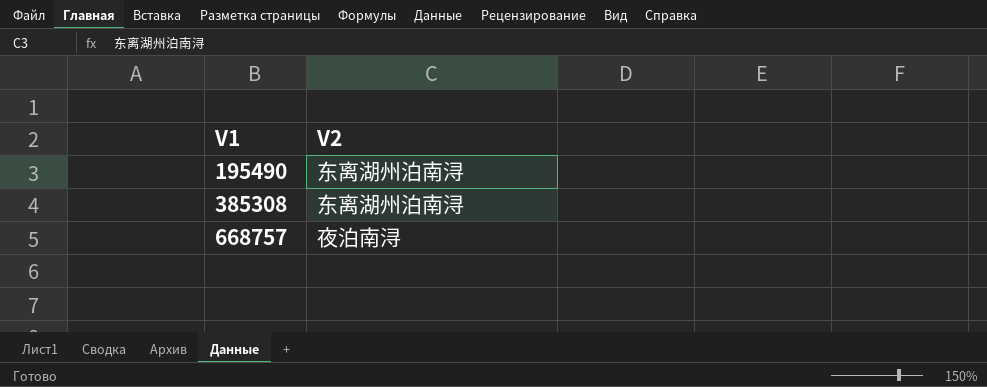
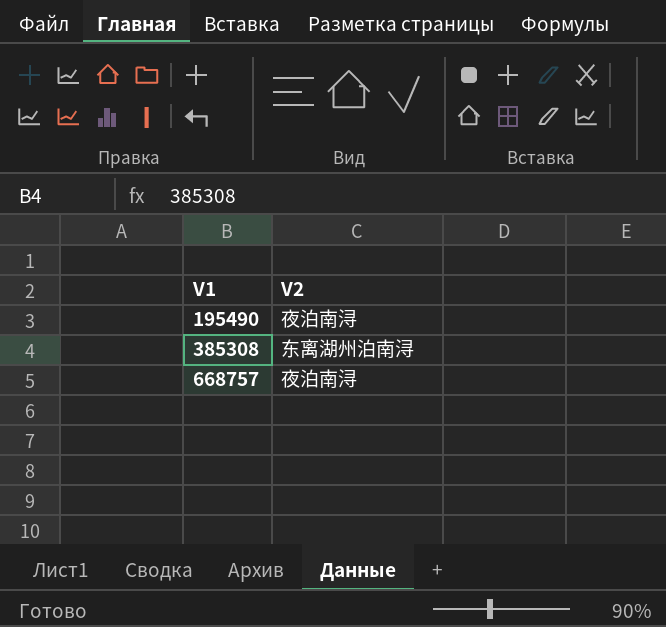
195490 | V2: 东离湖州泊南浔 -> 夜泊南浔

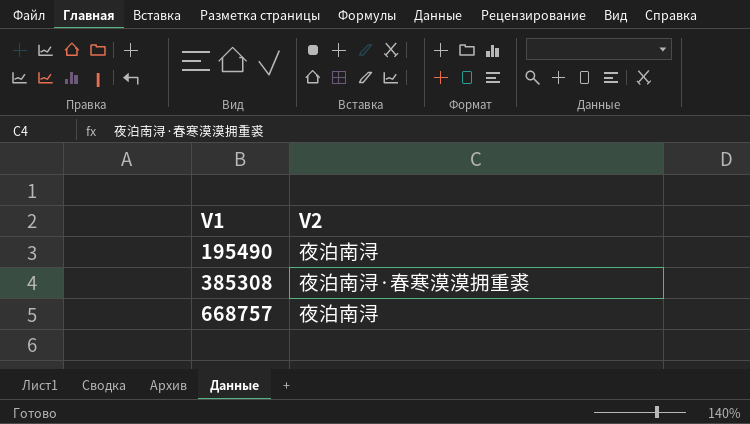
385308 | V2: 东离湖州泊南浔 -> 夜泊南浔·春寒漠漠拥重裘

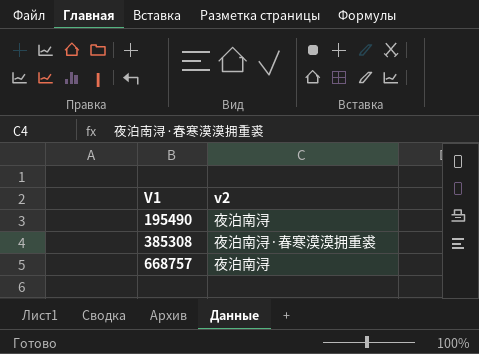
column name: V2 -> v2

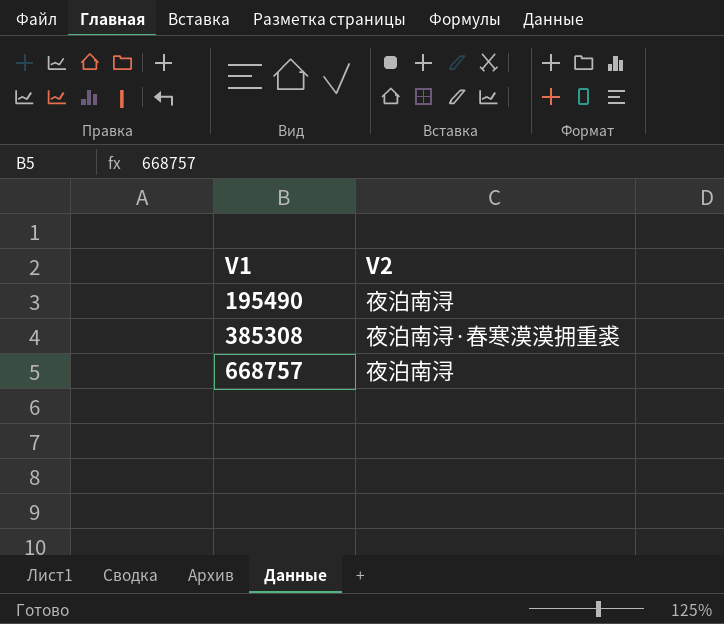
column name: v2 -> V2

